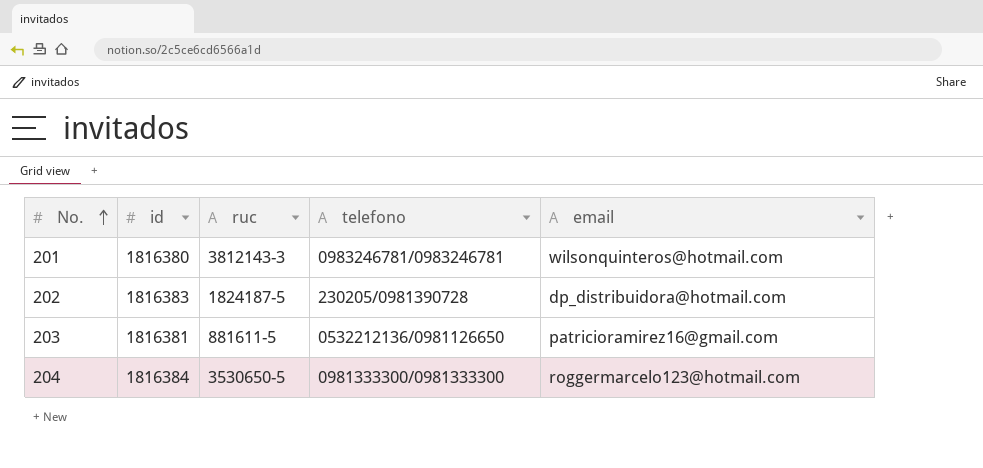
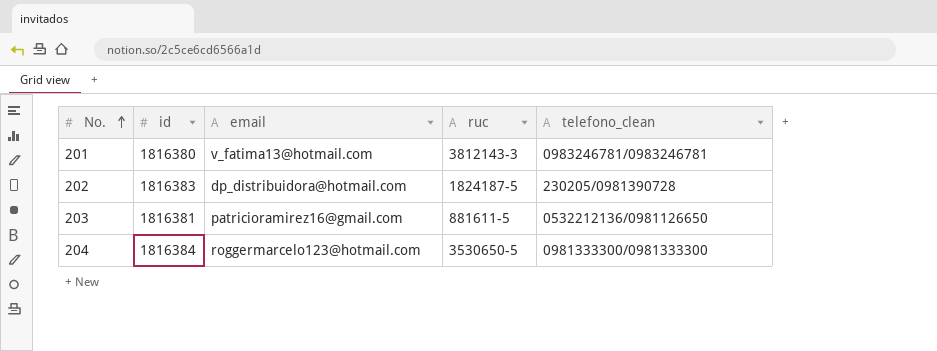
column email | position: 5 -> 3
column name: telefono -> telefono_clean
201 | email: wilsonquinteros@hotmail.com -> v_fatima13@hotmail.com

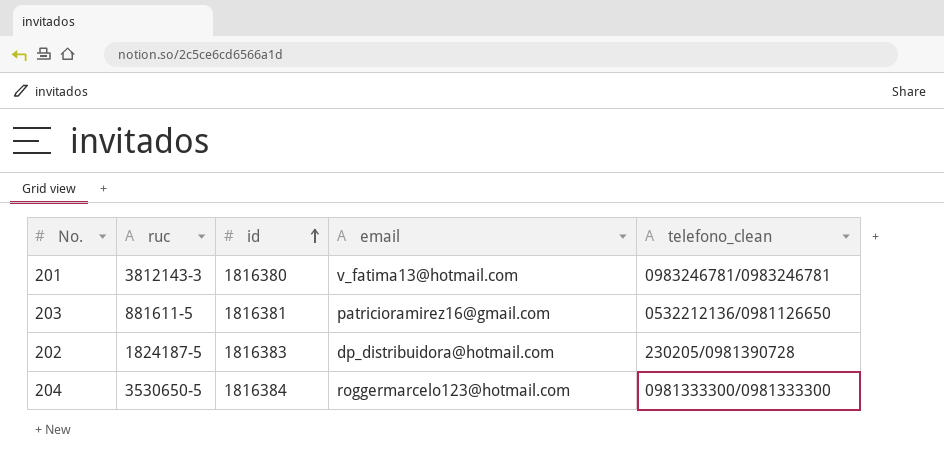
row order: No. ascending -> id ascending
column ruc | position: 4 -> 2

